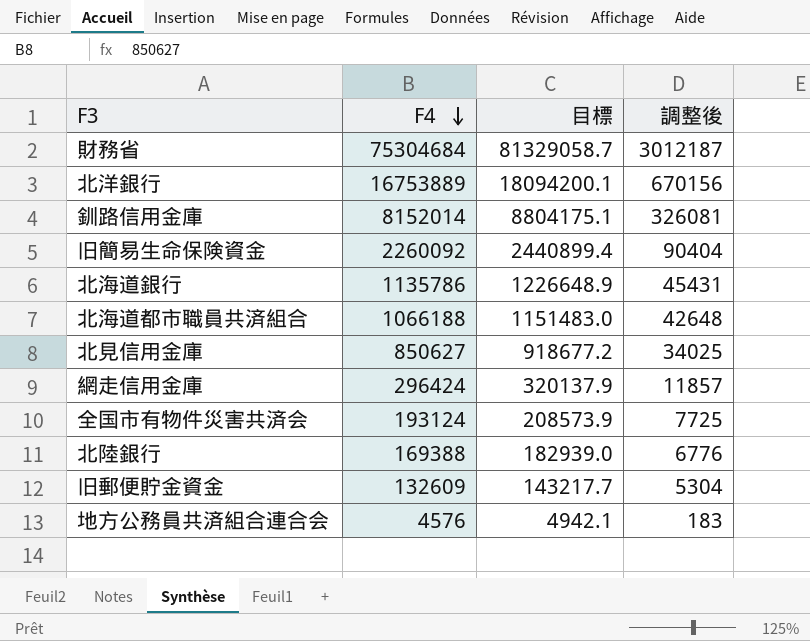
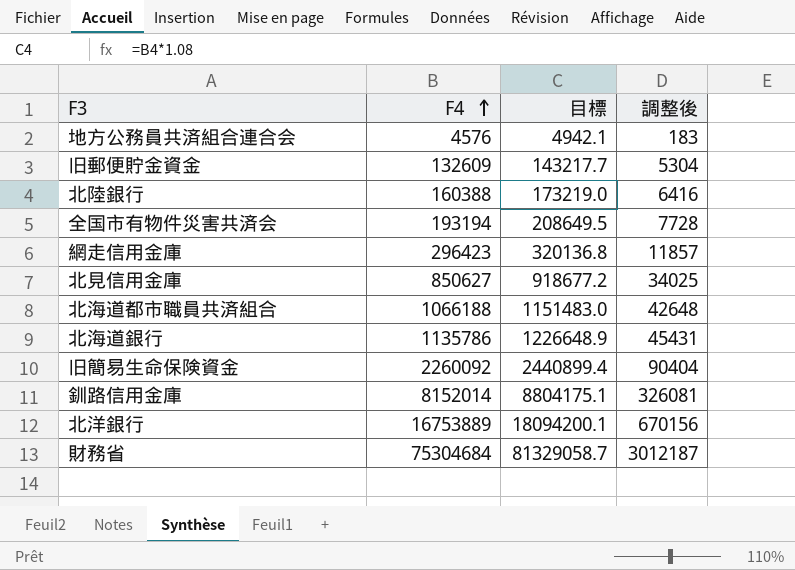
row order: F4 descending -> F4 ascending
北陸銀行 | F4: 169388 -> 160388
北陸銀行 | 目標: 182939.0 -> 173219.0
北陸銀行 | 調整後: 6776 -> 6416
全国市有物件災害共済会 | F4: 193124 -> 193194
全国市有物件災害共済会 | 目標: 208573.9 -> 208649.5
全国市有物件災害共済会 | 調整後: 7725 -> 7728
網走信用金庫 | F4: 296424 -> 296423
網走信用金庫 | 目標: 320137.9 -> 320136.8

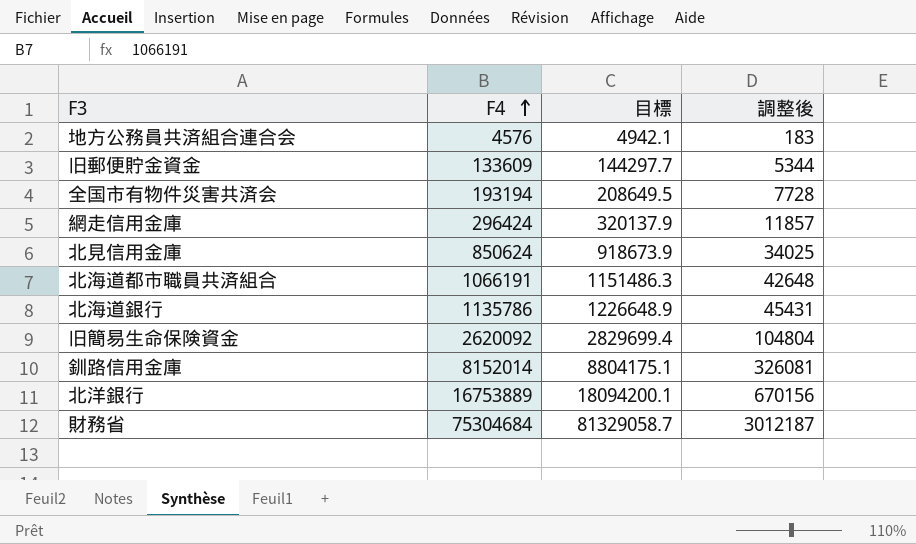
row 北陸銀行: 160388 | 173219.0 | 6416 -> none
旧郵便貯金資金 | F4: 132609 -> 133609
旧郵便貯金資金 | 目標: 143217.7 -> 144297.7
旧郵便貯金資金 | 調整後: 5304 -> 5344
網走信用金庫 | F4: 296423 -> 296424
網走信用金庫 | 目標: 320136.8 -> 320137.9
北見信用金庫 | F4: 850627 -> 850624
北見信用金庫 | 目標: 918677.2 -> 918673.9
北海道都市職員共済組合 | F4: 1066188 -> 1066191
北海道都市職員共済組合 | 目標: 1151483.0 -> 1151486.3
旧簡易生命保険資金 | F4: 2260092 -> 2620092
旧簡易生命保険資金 | 目標: 2440899.4 -> 2829699.4
旧簡易生命保険資金 | 調整後: 90404 -> 104804

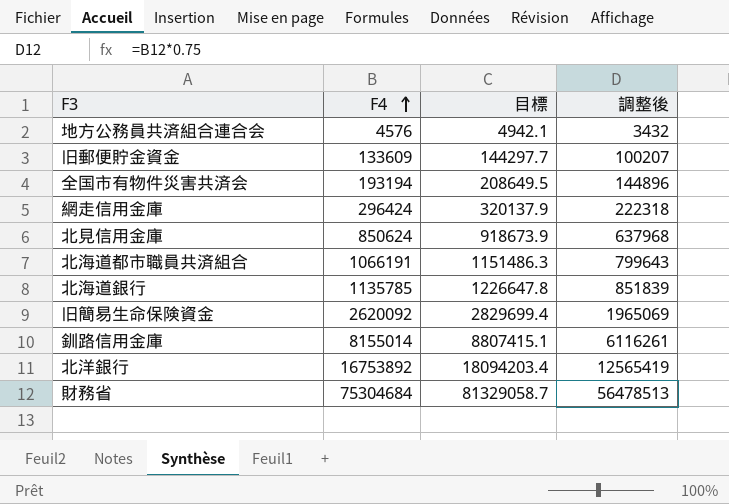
column 調整後 | formula: [F4] * 0.04 -> [F4] * 0.75
北海道銀行 | F4: 1135786 -> 1135785
北海道銀行 | 目標: 1226648.9 -> 1226647.8
釧路信用金庫 | F4: 8152014 -> 8155014
釧路信用金庫 | 目標: 8804175.1 -> 8807415.1
北洋銀行 | F4: 16753889 -> 16753892
北洋銀行 | 目標: 18094200.1 -> 18094203.4

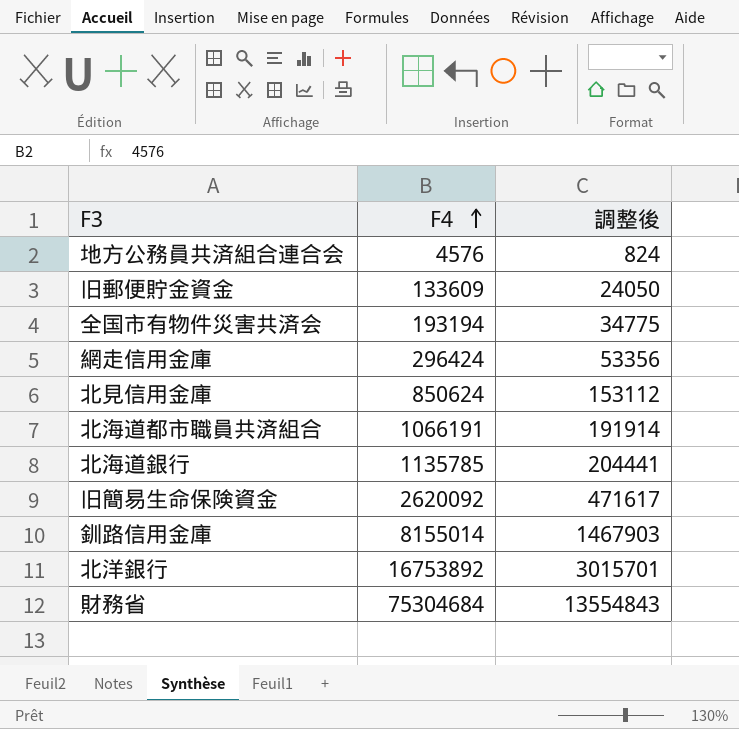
column 目標 | formula: [F4] * 1.08 -> none
column 調整後 | formula: [F4] * 0.75 -> [F4] * 0.18

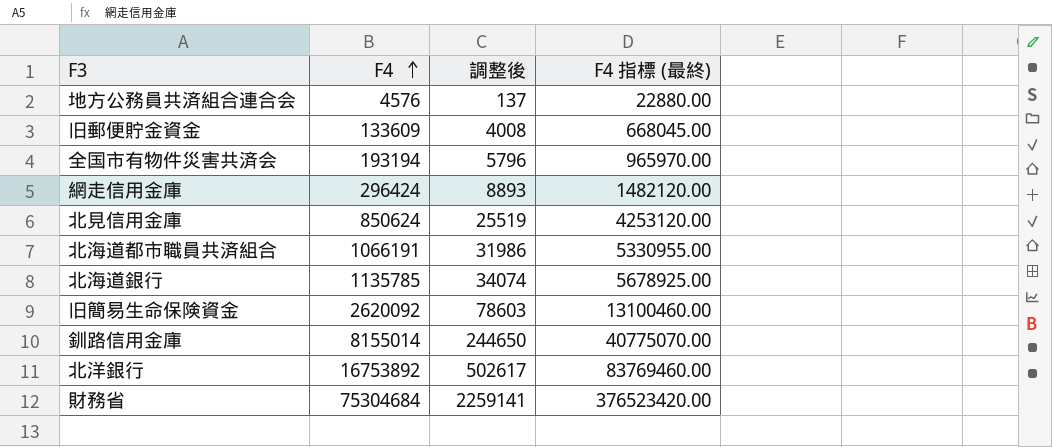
column 調整後 | formula: [F4] * 0.18 -> [F4] * 0.03
column F4 指標 (最終) | formula: none -> [F4] * 5

